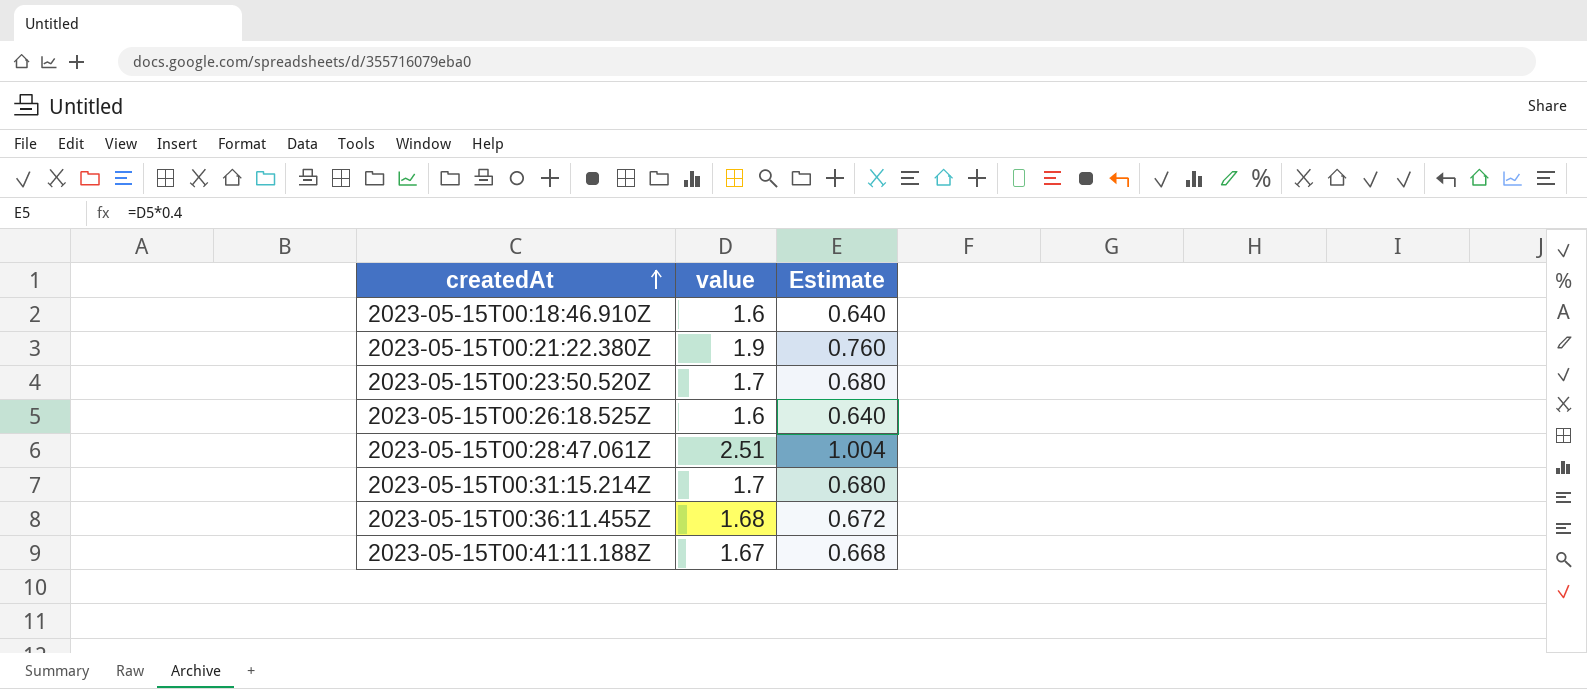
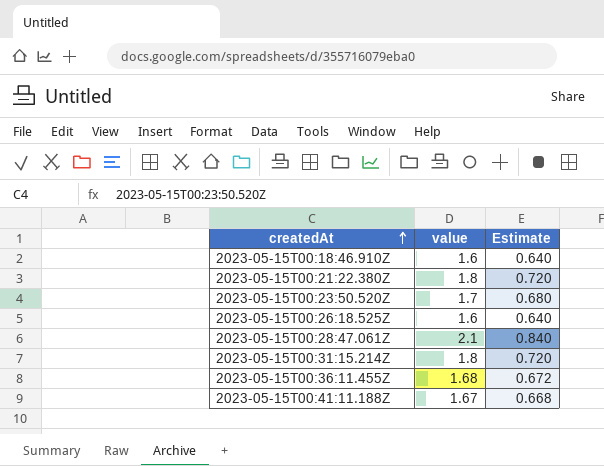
2023-05-15T00:21:22.380Z | value: 1.9 -> 1.8
2023-05-15T00:21:22.380Z | Estimate: 0.760 -> 0.720
2023-05-15T00:28:47.061Z | value: 2.51 -> 2.1
2023-05-15T00:28:47.061Z | Estimate: 1.004 -> 0.840
2023-05-15T00:31:15.214Z | value: 1.7 -> 1.8
2023-05-15T00:31:15.214Z | Estimate: 0.680 -> 0.720

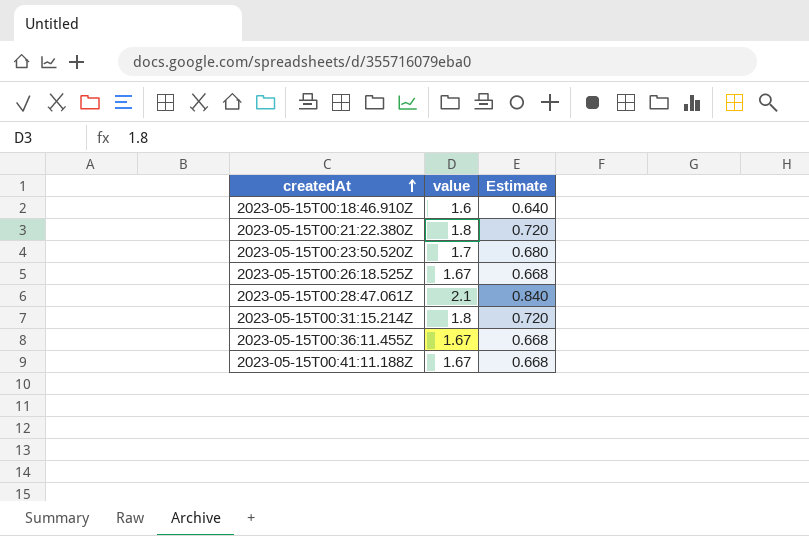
2023-05-15T00:26:18.525Z | value: 1.6 -> 1.67
2023-05-15T00:26:18.525Z | Estimate: 0.640 -> 0.668
2023-05-15T00:36:11.455Z | value: 1.68 -> 1.67
2023-05-15T00:36:11.455Z | Estimate: 0.672 -> 0.668

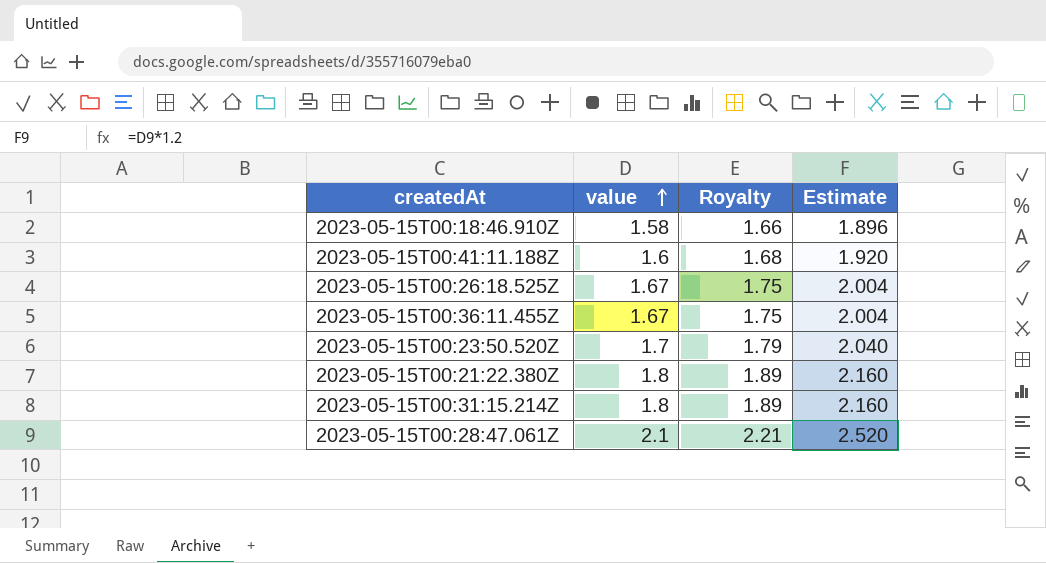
row order: createdAt ascending -> value ascending
column Royalty | formula: none -> [value] * 1.05
column Estimate | formula: [value] * 0.4 -> [value] * 1.2
2023-05-15T00:18:46.910Z | value: 1.6 -> 1.58
2023-05-15T00:41:11.188Z | value: 1.67 -> 1.6

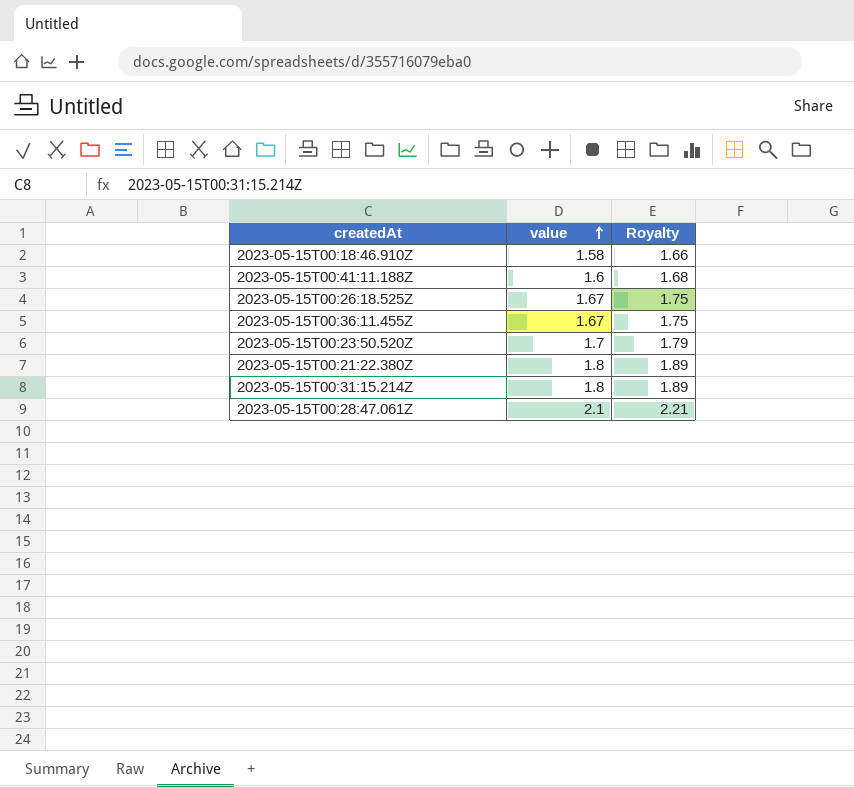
column Estimate | formula: [value] * 1.2 -> none

